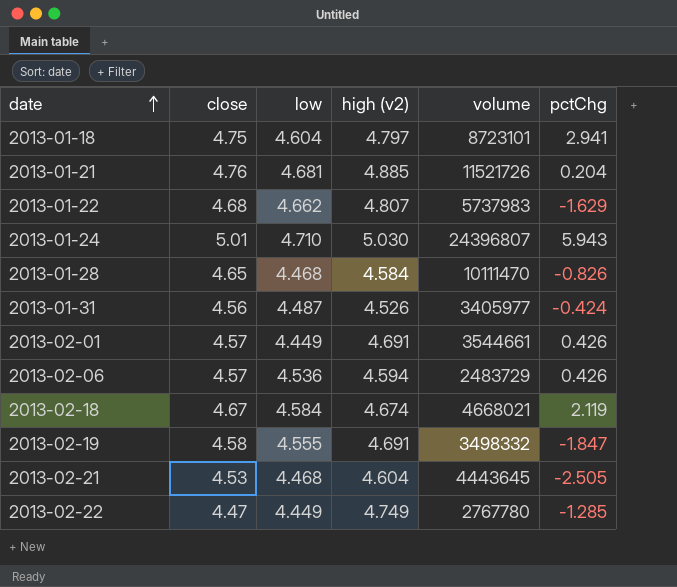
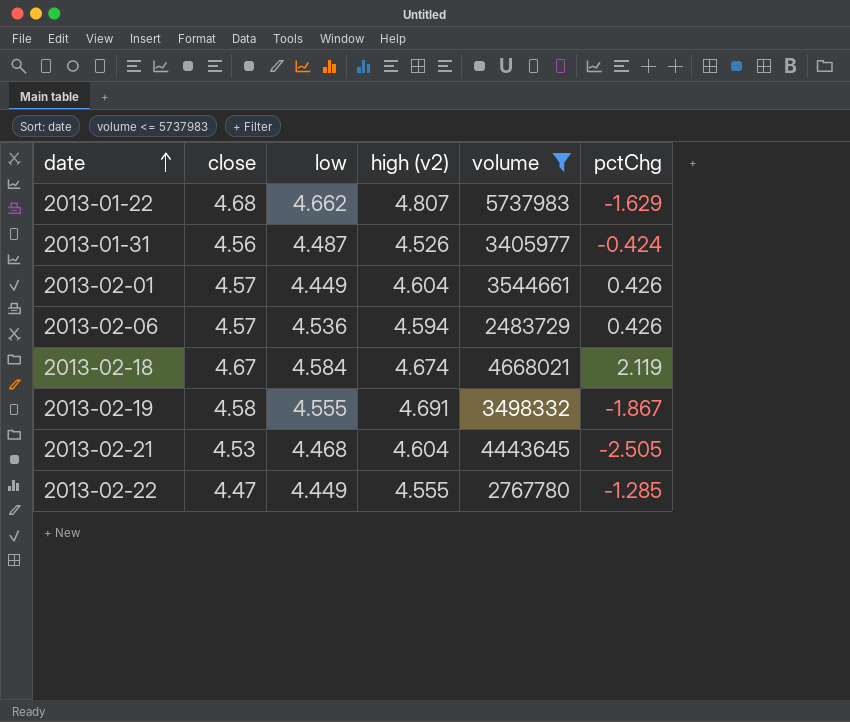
filter: none -> volume <= 5737983
2013-02-01 | high (v2): 4.691 -> 4.604
2013-02-19 | pctChg: -1.847 -> -1.867
2013-02-22 | high (v2): 4.749 -> 4.555

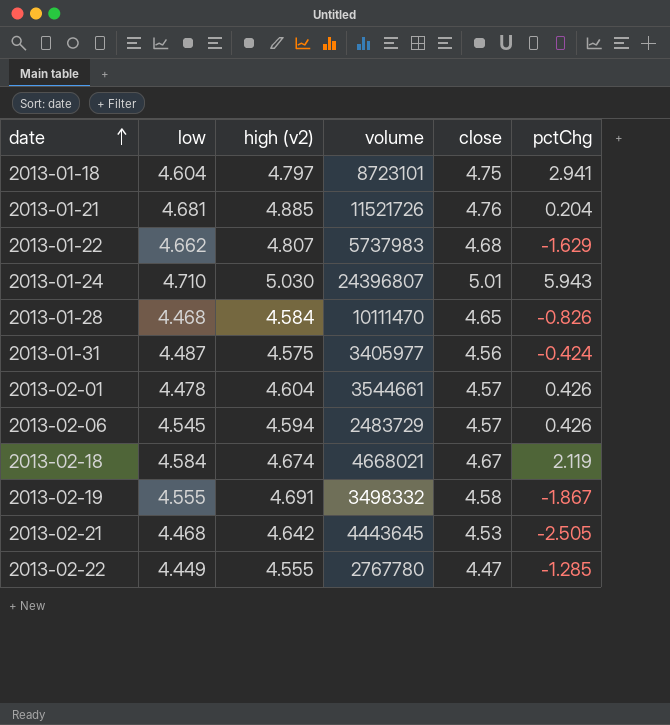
filter: volume <= 5737983 -> none
column close | position: 2 -> 5
2013-01-31 | high (v2): 4.526 -> 4.575
2013-02-01 | low: 4.449 -> 4.478
2013-02-06 | low: 4.536 -> 4.545
2013-02-21 | high (v2): 4.604 -> 4.642

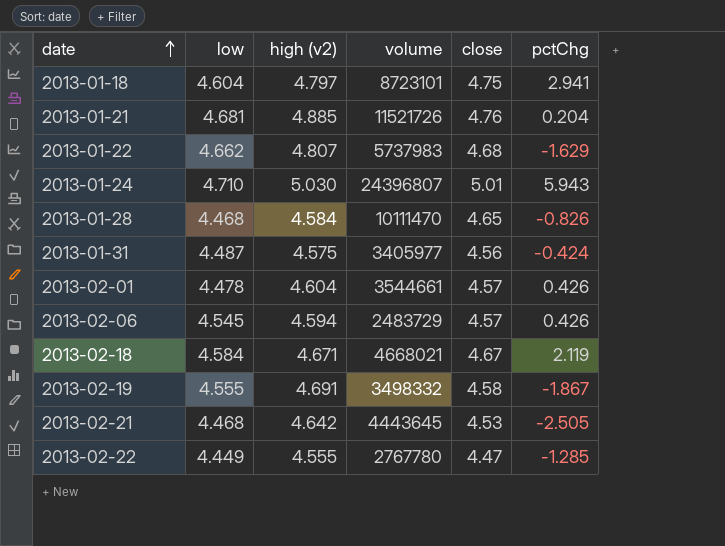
2013-02-18 | high (v2): 4.674 -> 4.671

